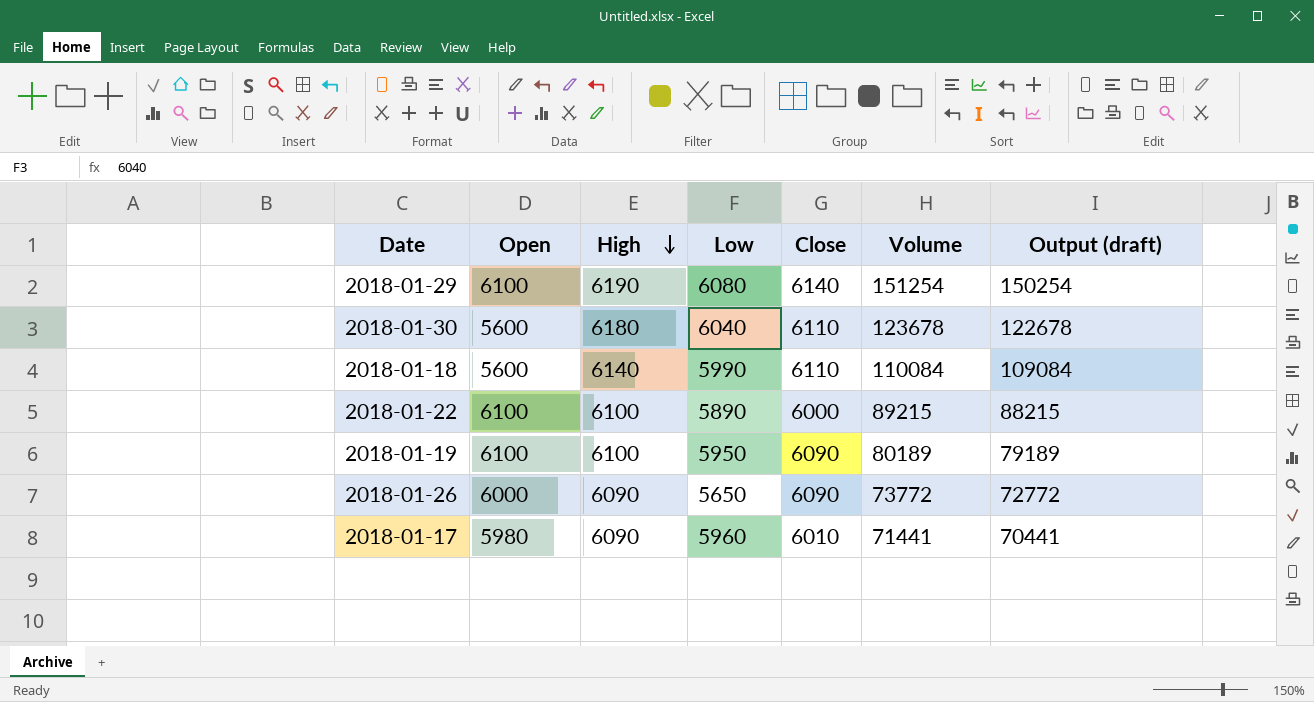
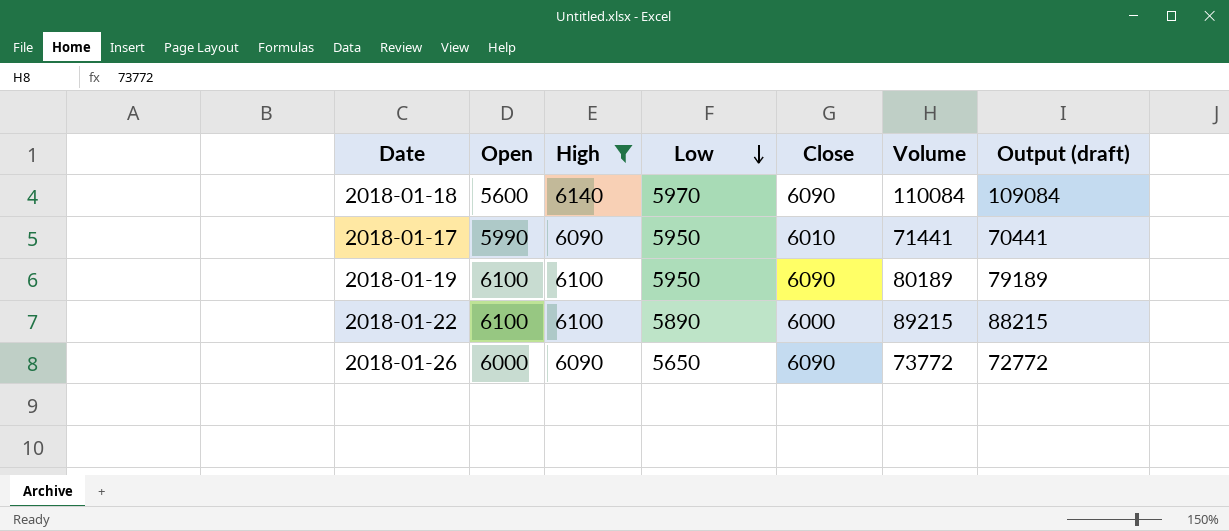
filter: none -> High <= 6140
row order: High descending -> Low descending
2018-01-18 | Low: 5990 -> 5970
2018-01-18 | Close: 6110 -> 6090
2018-01-17 | Open: 5980 -> 5990
2018-01-17 | Low: 5960 -> 5950

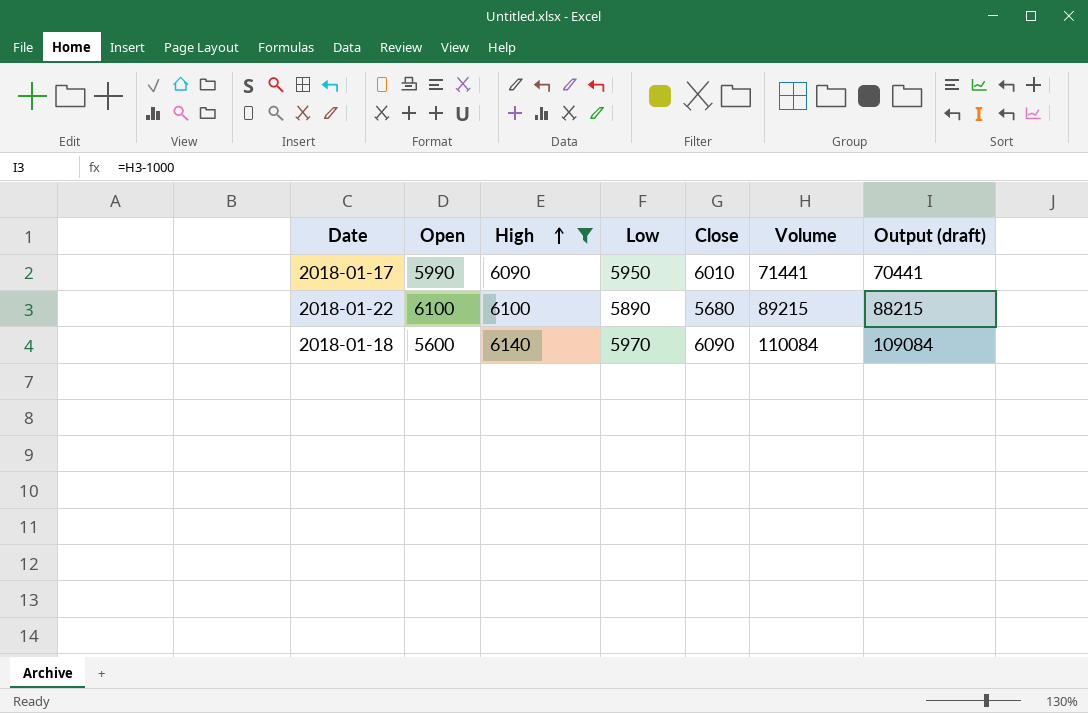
row order: Low descending -> High ascending
row 2018-01-19: 6100 | 6100 | 5950 | 6090 | 80189 | 79189 -> none
row 2018-01-26: 6000 | 6090 | 5650 | 6090 | 73772 | 72772 -> none
2018-01-22 | Close: 6000 -> 5680

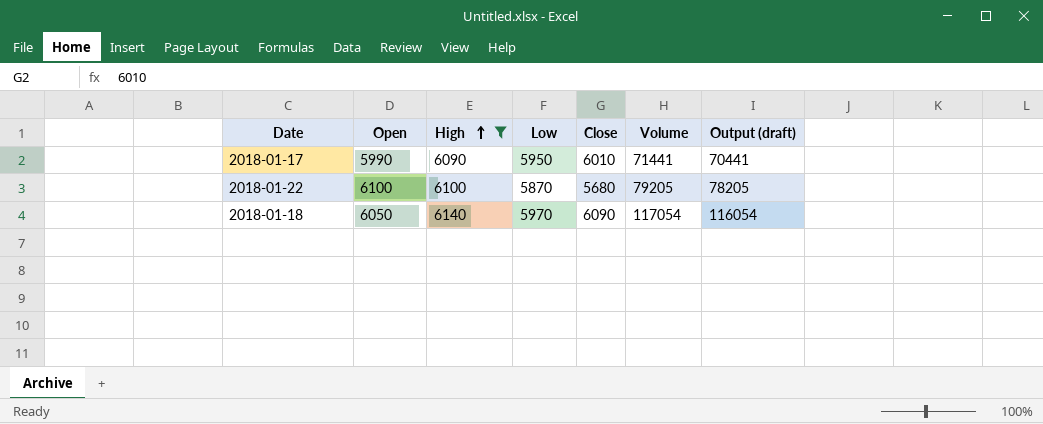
2018-01-22 | Low: 5890 -> 5870
2018-01-22 | Volume: 89215 -> 79205
2018-01-22 | Output (draft): 88215 -> 78205
2018-01-18 | Open: 5600 -> 6050
2018-01-18 | Volume: 110084 -> 117054
2018-01-18 | Output (draft): 109084 -> 116054

